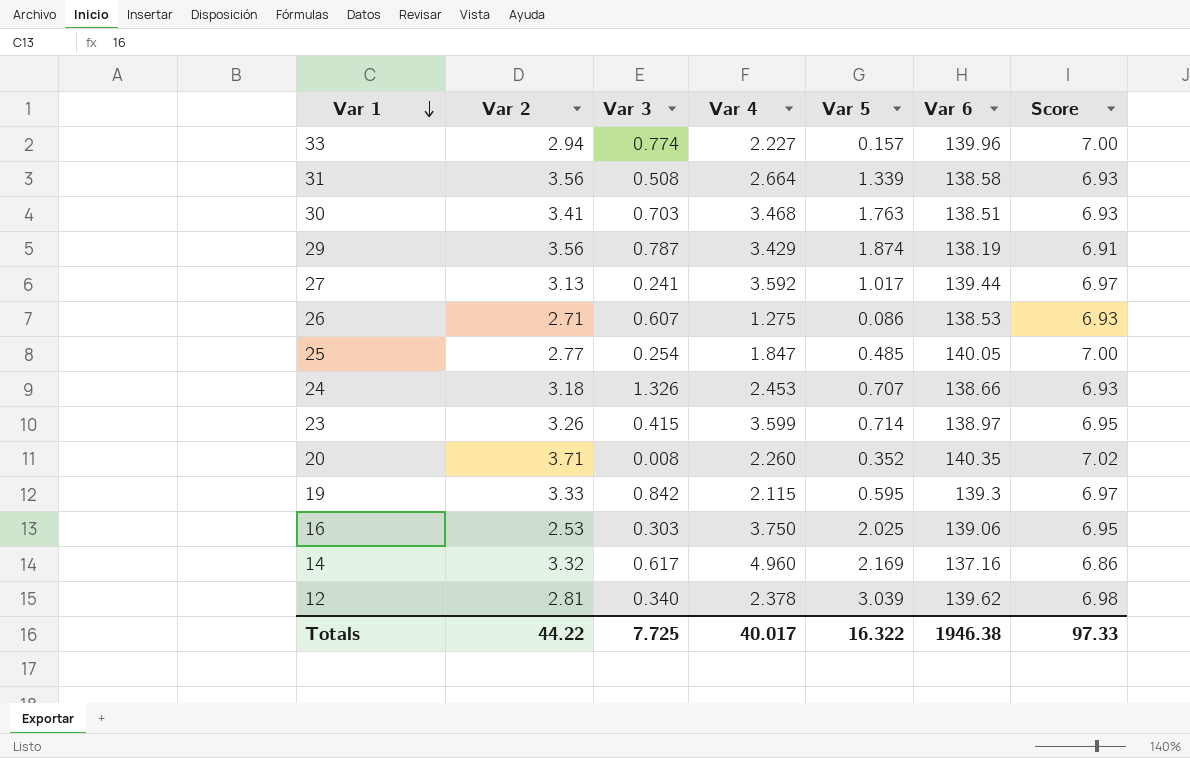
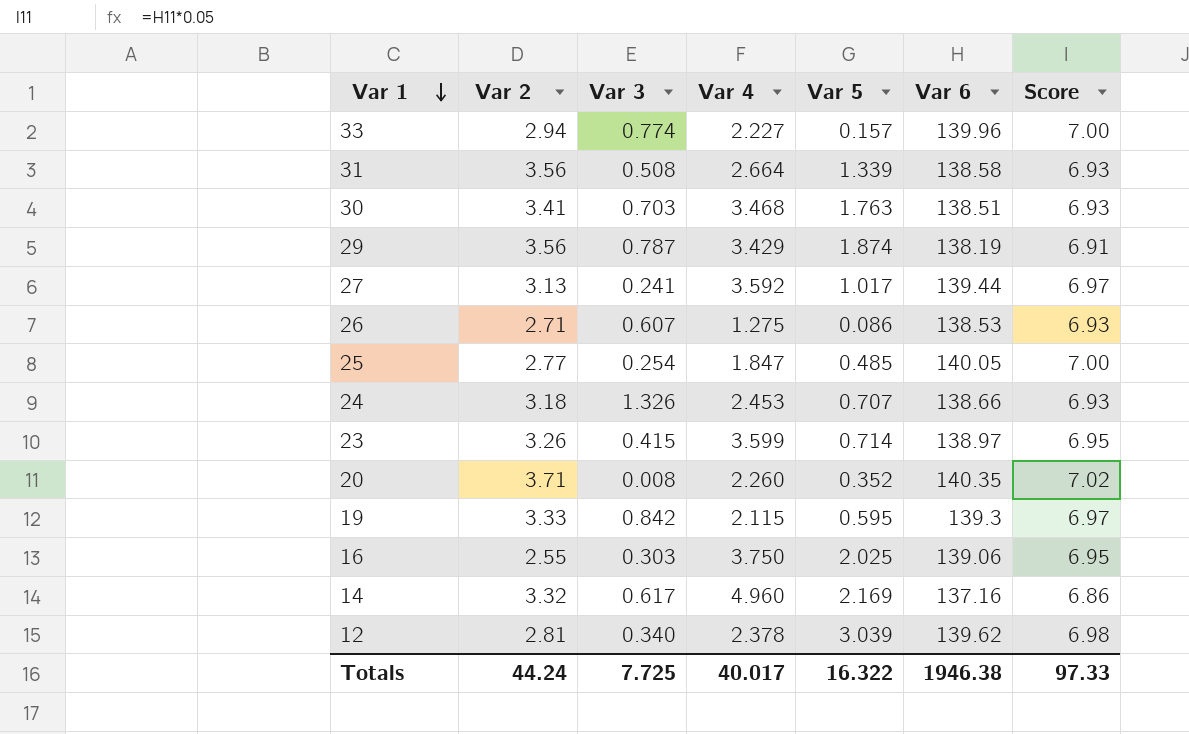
16 | Var 2: 2.53 -> 2.55
Totals | Var 2: 44.22 -> 44.24

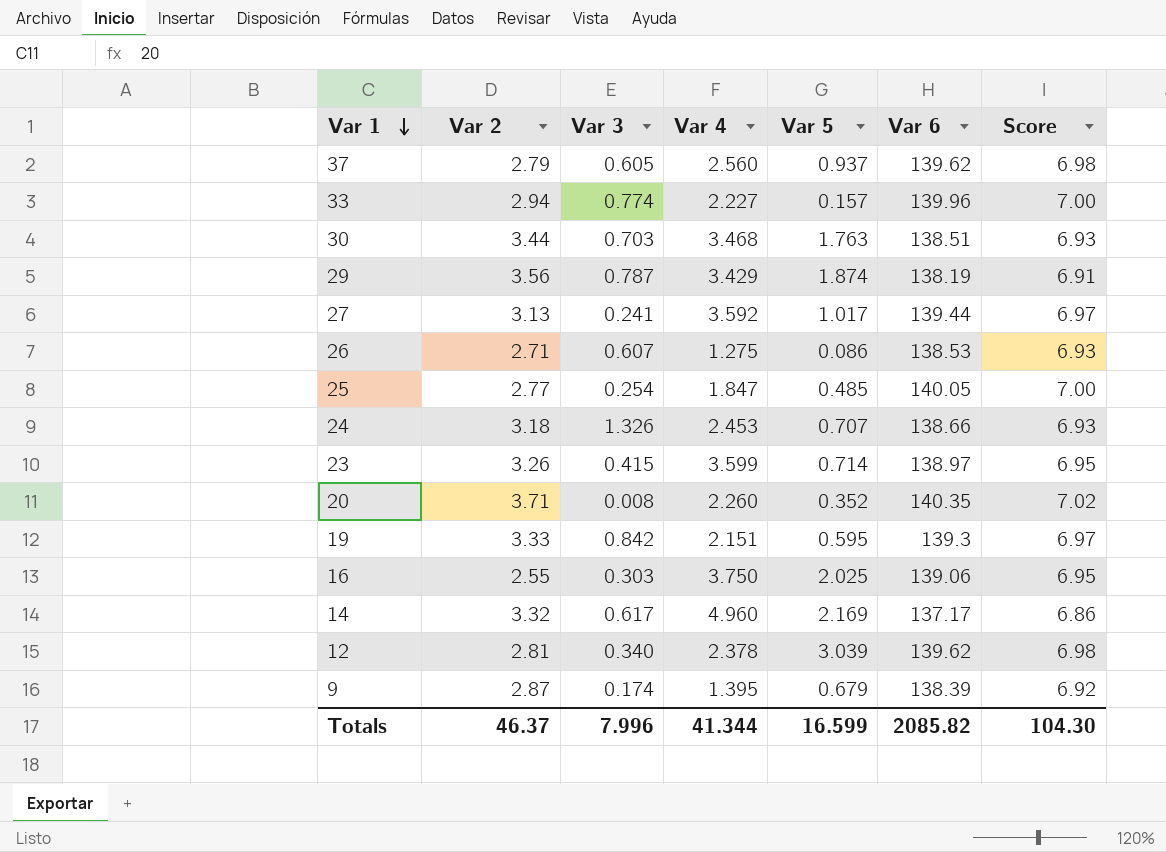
row 31: 3.56 | 0.508 | 2.664 | 1.339 | 138.58 | 6.93 -> none
row 37: none -> 2.79 | 0.605 | 2.560 | 0.937 | 139.62 | 6.98
30 | Var 2: 3.41 -> 3.44
19 | Var 4: 2.115 -> 2.151
14 | Var 6: 137.16 -> 137.17
row 9: none -> 2.87 | 0.174 | 1.395 | 0.679 | 138.39 | 6.92
Totals | Var 2: 44.24 -> 46.37
Totals | Var 3: 7.725 -> 7.996
Totals | Var 4: 40.017 -> 41.344
Totals | Var 5: 16.322 -> 16.599
Totals | Var 6: 1946.38 -> 2085.82
Totals | Score: 97.33 -> 104.30

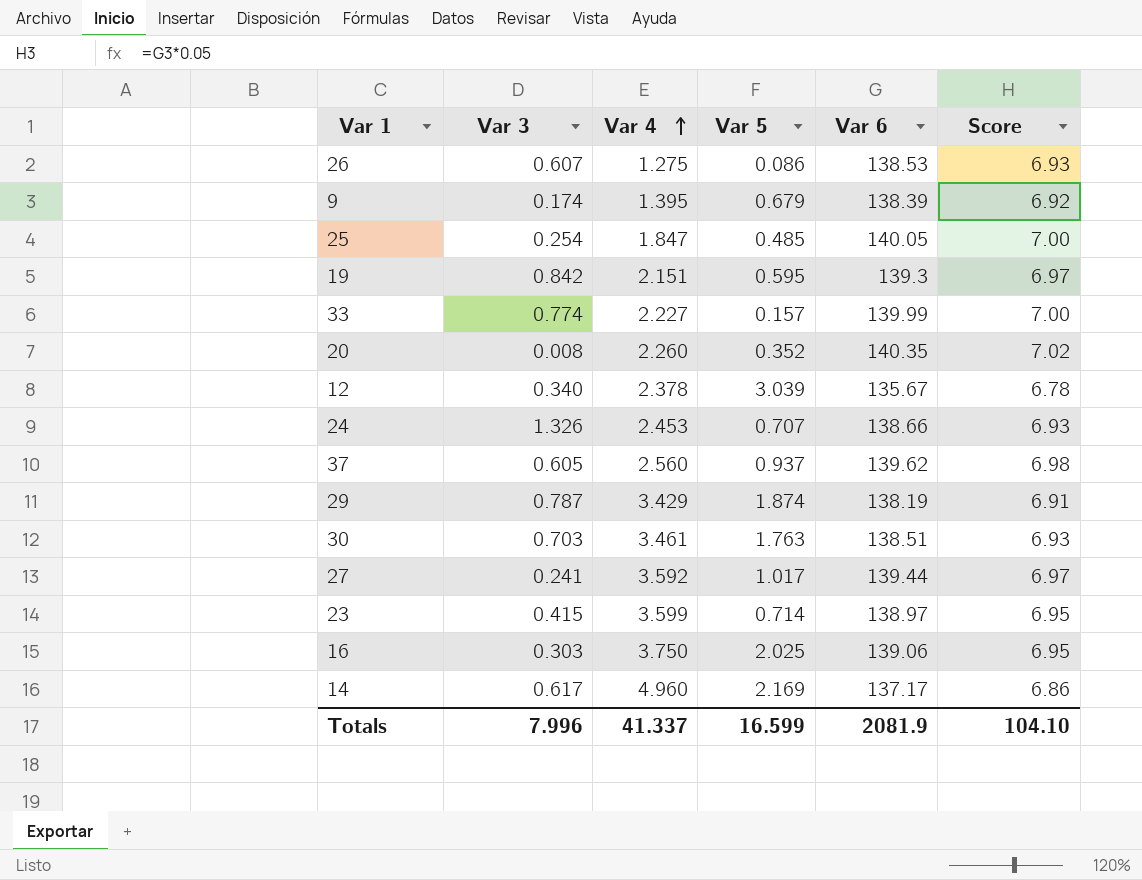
row order: Var 1 descending -> Var 4 ascending
column Var 2 | position: 2 -> none
33 | Var 6: 139.96 -> 139.99
12 | Var 6: 139.62 -> 135.67
12 | Score: 6.98 -> 6.78
30 | Var 4: 3.468 -> 3.461
Totals | Var 4: 41.344 -> 41.337
Totals | Var 6: 2085.82 -> 2081.9
Totals | Score: 104.30 -> 104.10

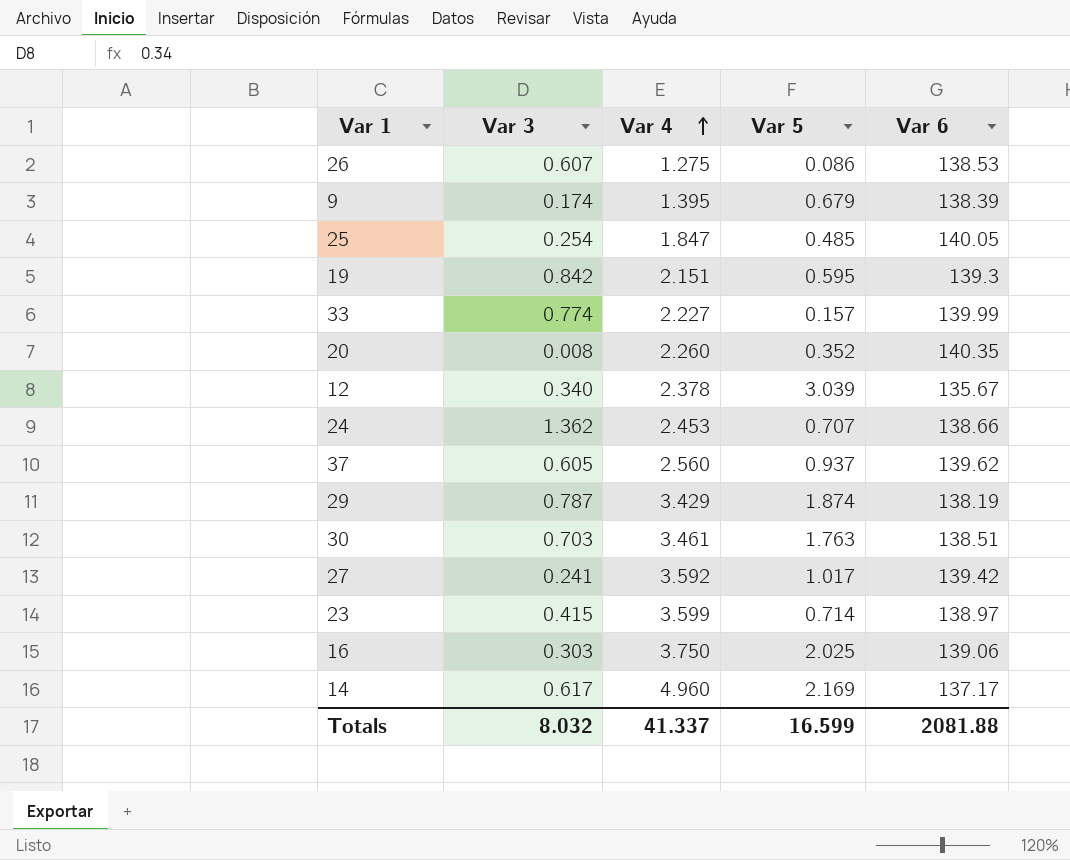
column Score | formula: [Var 6] * 0.05 -> none
24 | Var 3: 1.326 -> 1.362
27 | Var 6: 139.44 -> 139.42
Totals | Var 3: 7.996 -> 8.032
Totals | Var 6: 2081.9 -> 2081.88

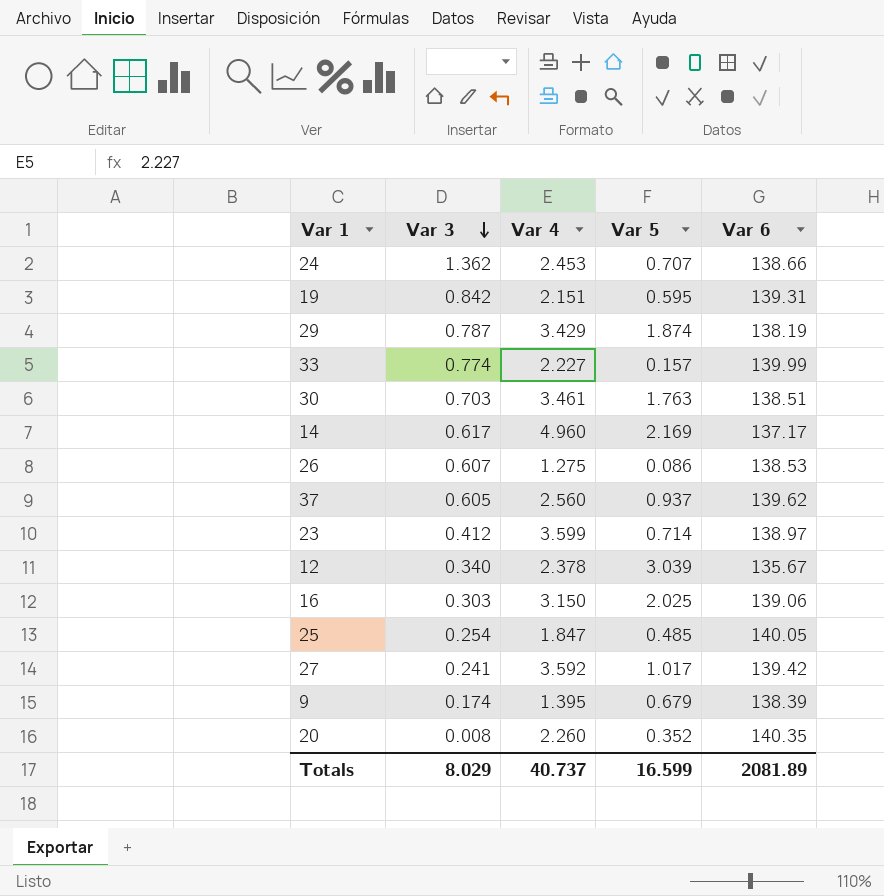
row order: Var 4 ascending -> Var 3 descending
19 | Var 6: 139.3 -> 139.31
23 | Var 3: 0.415 -> 0.412
16 | Var 4: 3.750 -> 3.150
Totals | Var 3: 8.032 -> 8.029
Totals | Var 4: 41.337 -> 40.737
Totals | Var 6: 2081.88 -> 2081.89

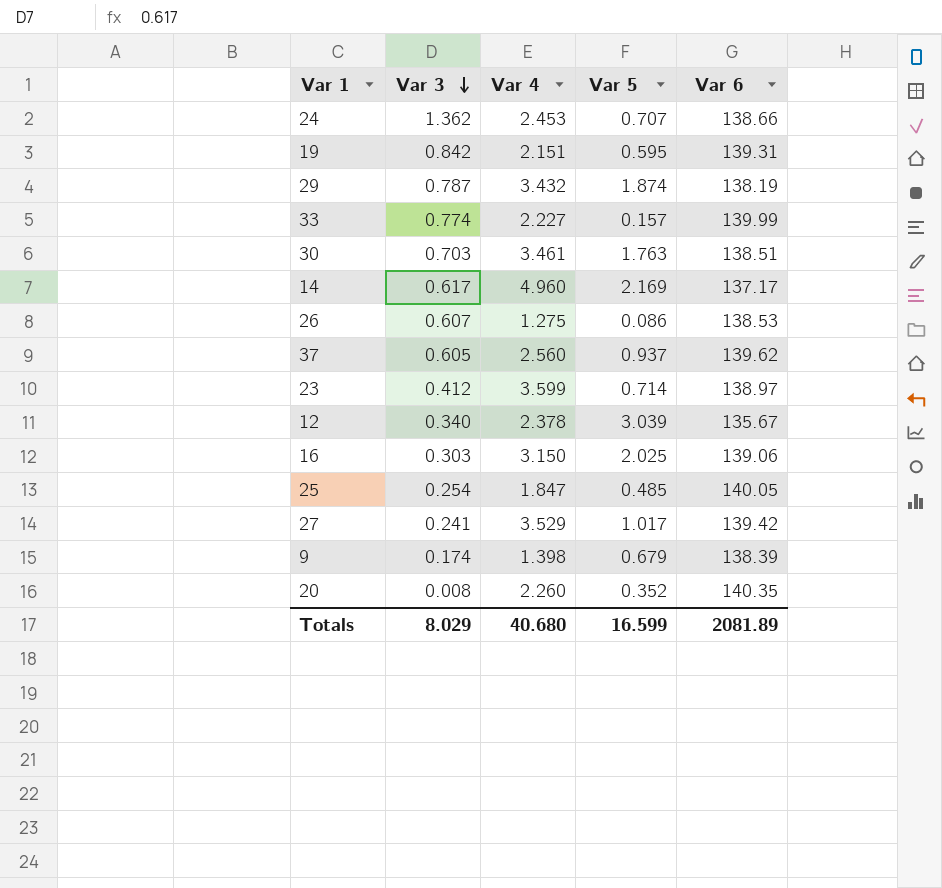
29 | Var 4: 3.429 -> 3.432
27 | Var 4: 3.592 -> 3.529
9 | Var 4: 1.395 -> 1.398
Totals | Var 4: 40.737 -> 40.680

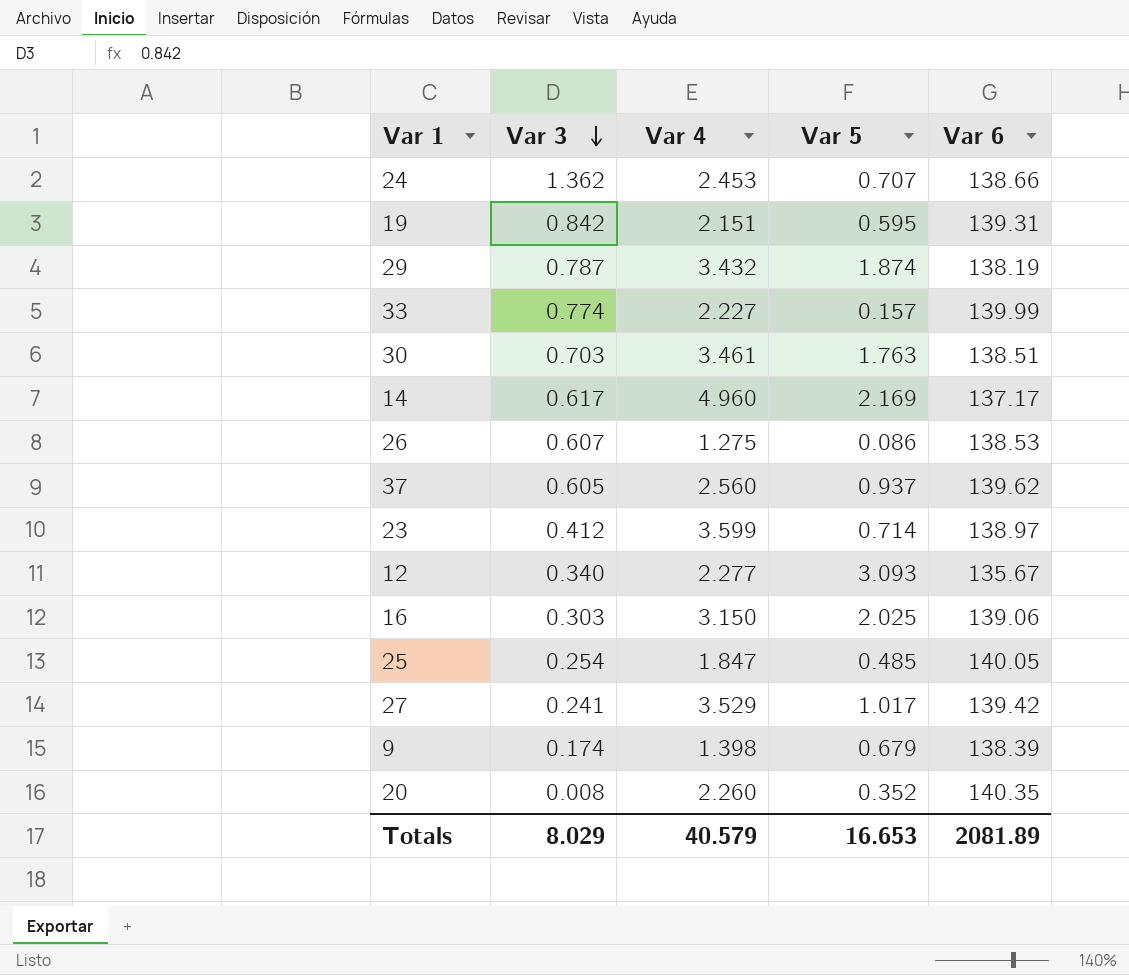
12 | Var 4: 2.378 -> 2.277
12 | Var 5: 3.039 -> 3.093
Totals | Var 4: 40.680 -> 40.579
Totals | Var 5: 16.599 -> 16.653

